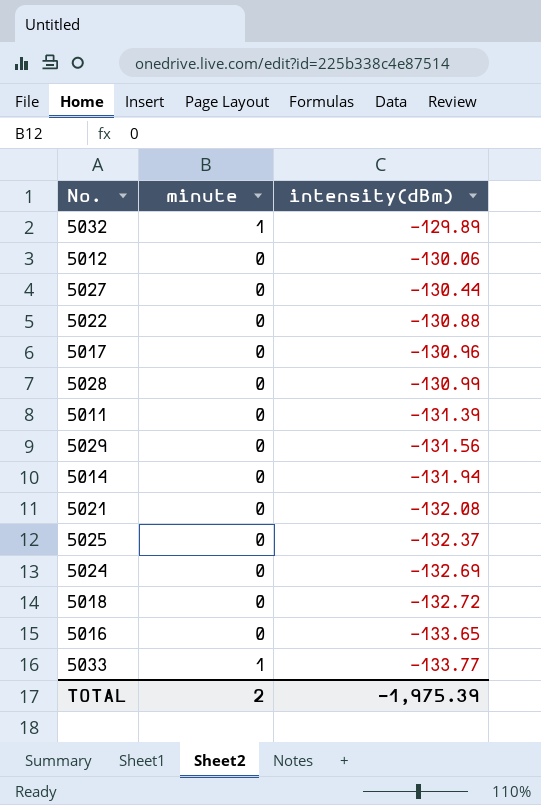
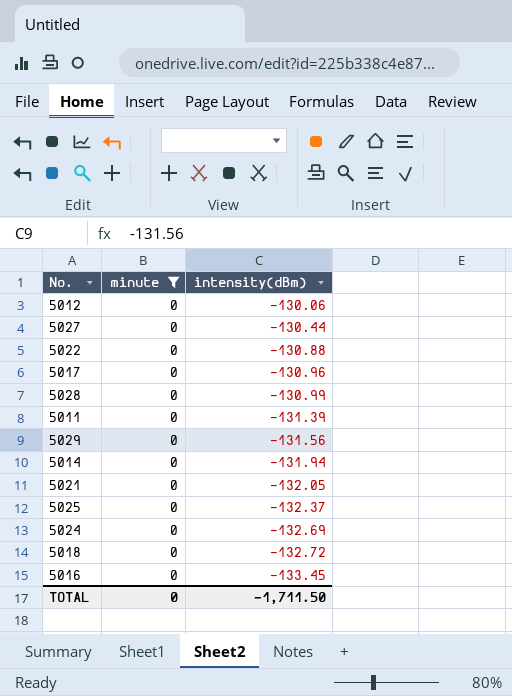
filter: none -> minute = 0
5021 | intensity(dBm): -132.08 -> -132.05
5016 | intensity(dBm): -133.65 -> -133.45
TOTAL | minute: 2 -> 0
TOTAL | intensity(dBm): -1,975.39 -> -1,711.50

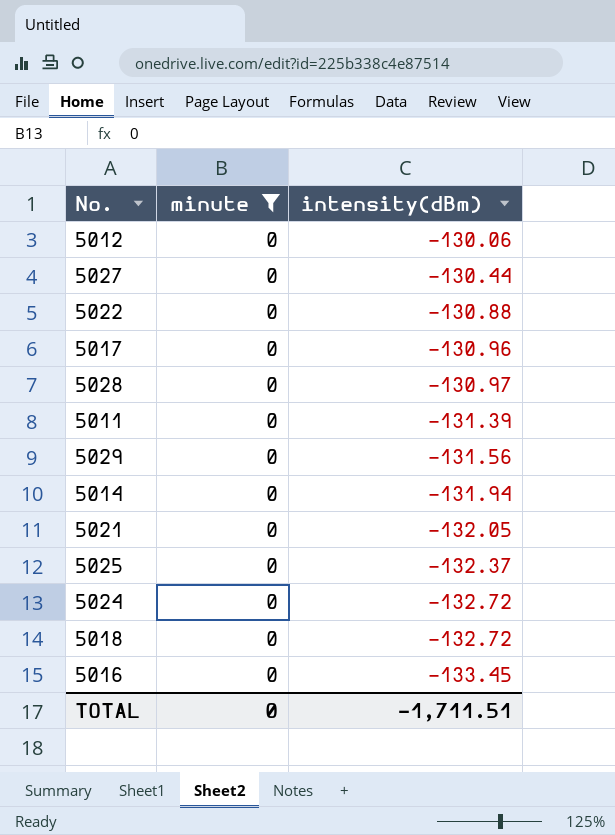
5028 | intensity(dBm): -130.99 -> -130.97
5024 | intensity(dBm): -132.69 -> -132.72
TOTAL | intensity(dBm): -1,711.50 -> -1,711.51

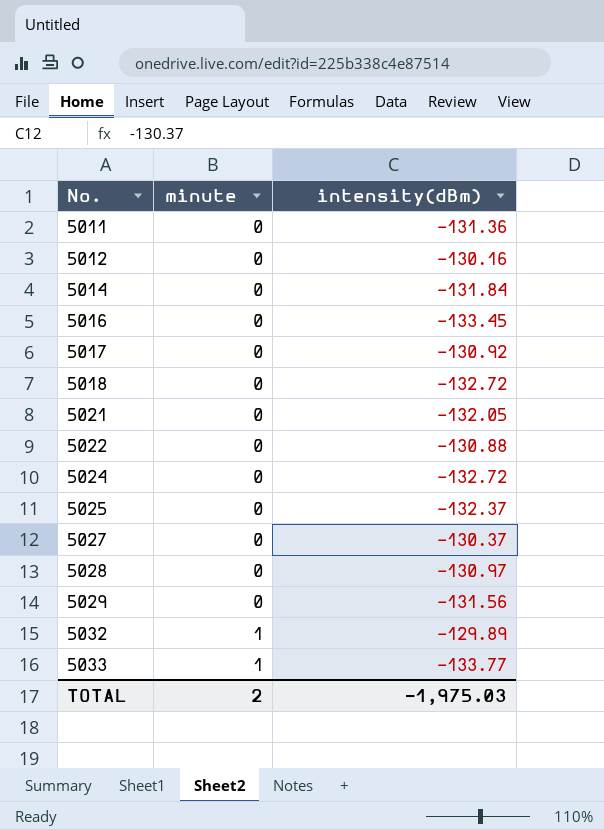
filter: minute = 0 -> none
row order: intensity(dBm) descending -> No. ascending
5011 | intensity(dBm): -131.39 -> -131.36
5012 | intensity(dBm): -130.06 -> -130.16
5014 | intensity(dBm): -131.94 -> -131.84
5017 | intensity(dBm): -130.96 -> -130.92
5027 | intensity(dBm): -130.44 -> -130.37
TOTAL | minute: 0 -> 2
TOTAL | intensity(dBm): -1,711.51 -> -1,975.03

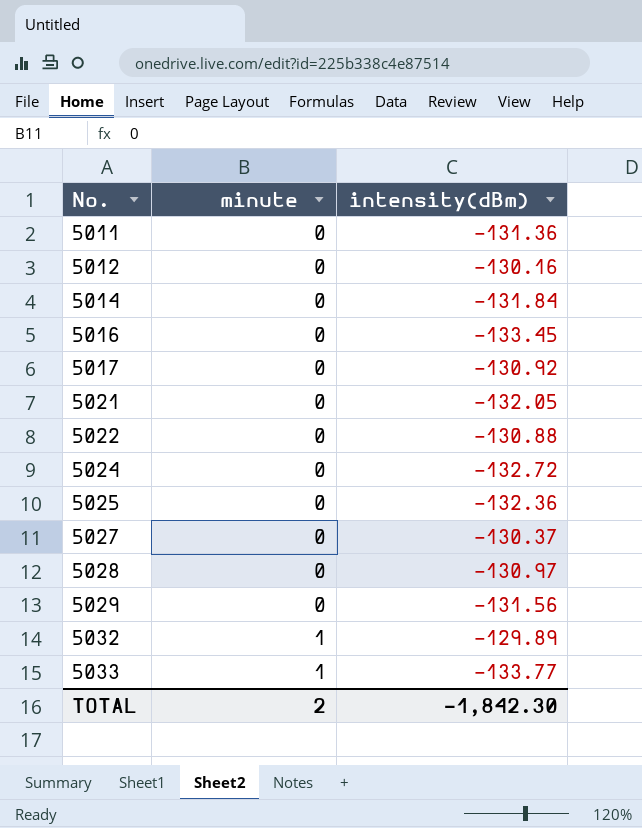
row 5018: 0 | -132.72 -> none
5025 | intensity(dBm): -132.37 -> -132.36
TOTAL | intensity(dBm): -1,975.03 -> -1,842.30

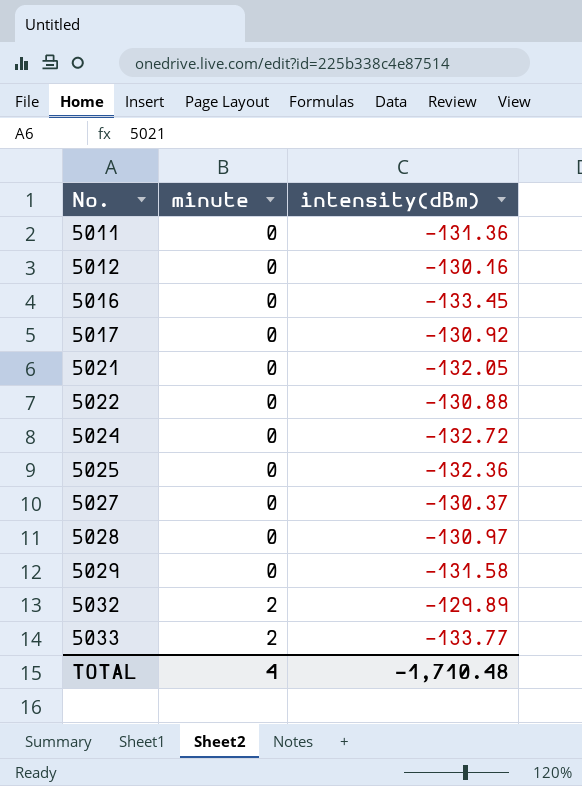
row 5014: 0 | -131.84 -> none
5029 | intensity(dBm): -131.56 -> -131.58
5032 | minute: 1 -> 2
5033 | minute: 1 -> 2
TOTAL | minute: 2 -> 4
TOTAL | intensity(dBm): -1,842.30 -> -1,710.48

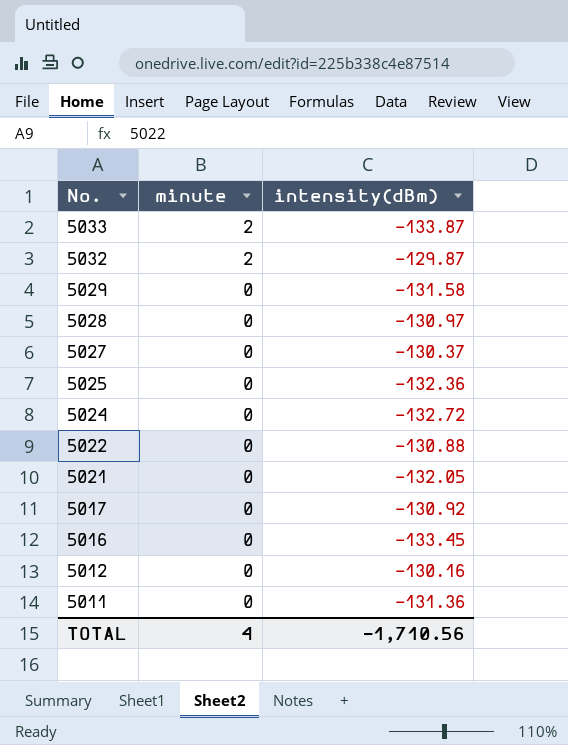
row order: No. ascending -> No. descending
5033 | intensity(dBm): -133.77 -> -133.87
5032 | intensity(dBm): -129.89 -> -129.87
TOTAL | intensity(dBm): -1,710.48 -> -1,710.56

